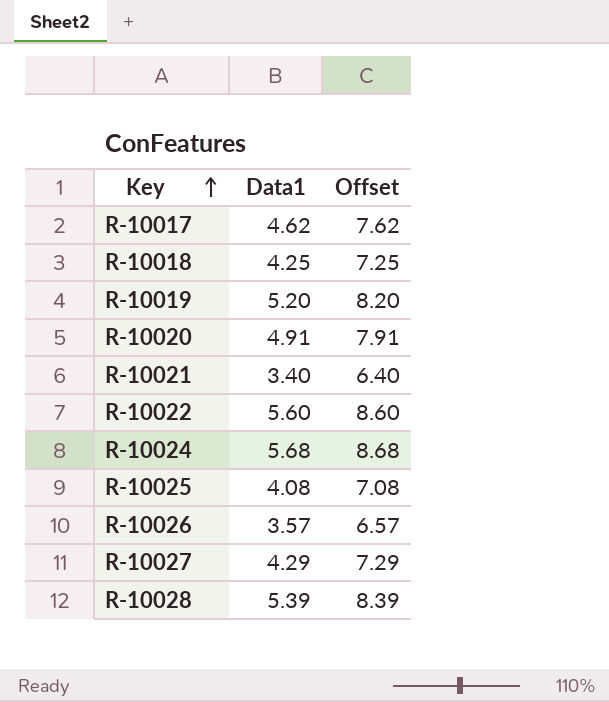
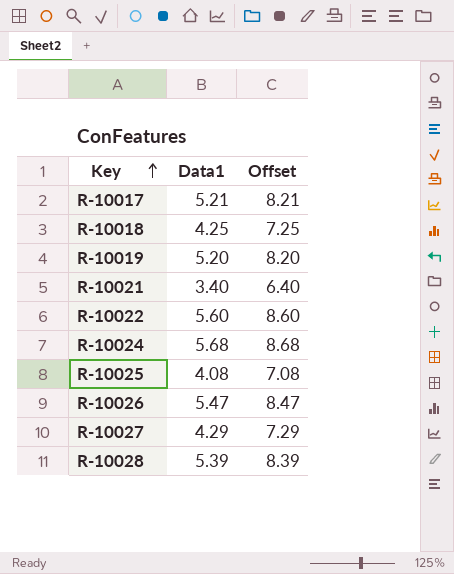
row R-10020: 4.91 | 7.91 -> none
R-10017 | Data1: 4.62 -> 5.21
R-10017 | Offset: 7.62 -> 8.21
R-10026 | Data1: 3.57 -> 5.47
R-10026 | Offset: 6.57 -> 8.47

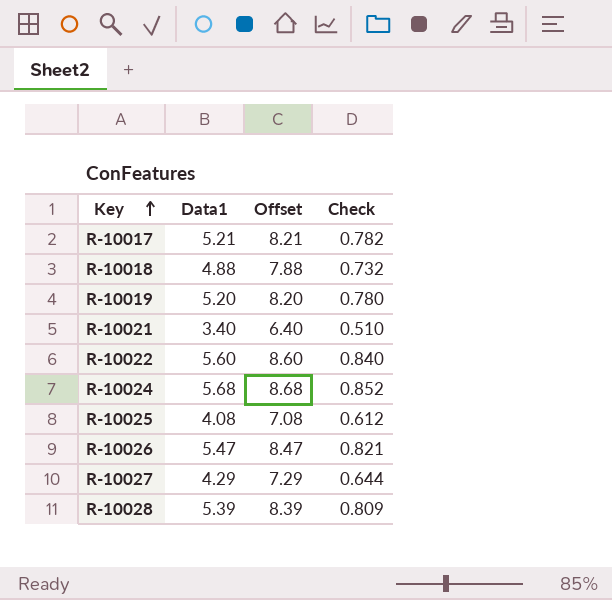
column Check | formula: none -> [Data1] * 0.15
R-10018 | Data1: 4.25 -> 4.88
R-10018 | Offset: 7.25 -> 7.88

